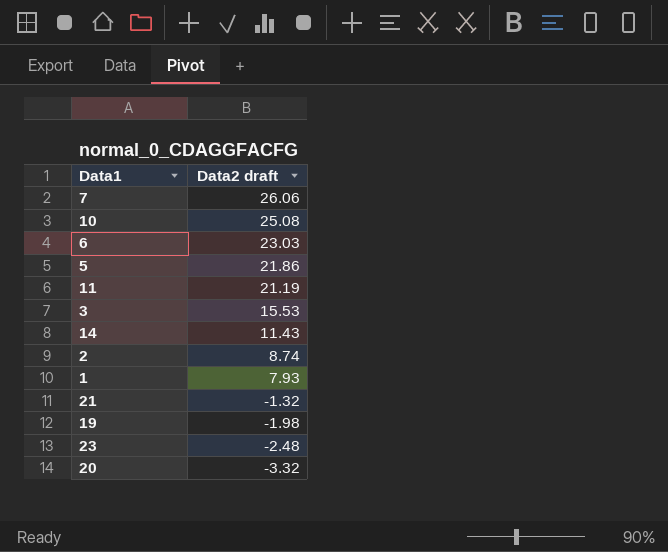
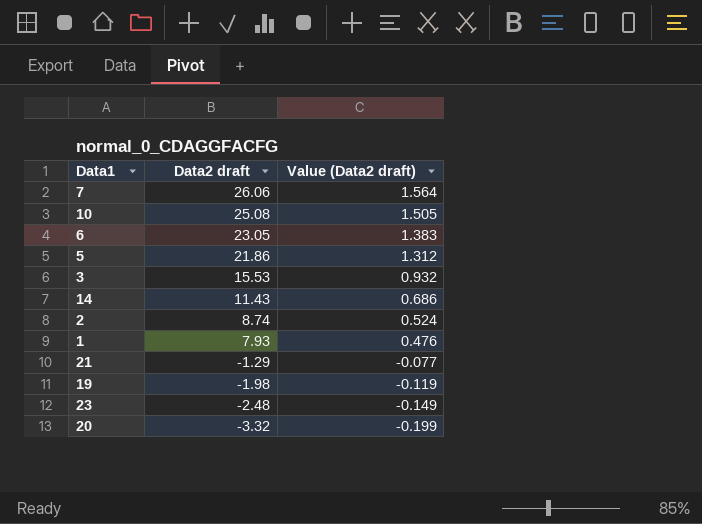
column Value (Data2 draft) | formula: none -> [Data2 draft] * 0.06
row 11: 21.19 -> none
6 | Data2 draft: 23.03 -> 23.05
21 | Data2 draft: -1.32 -> -1.29

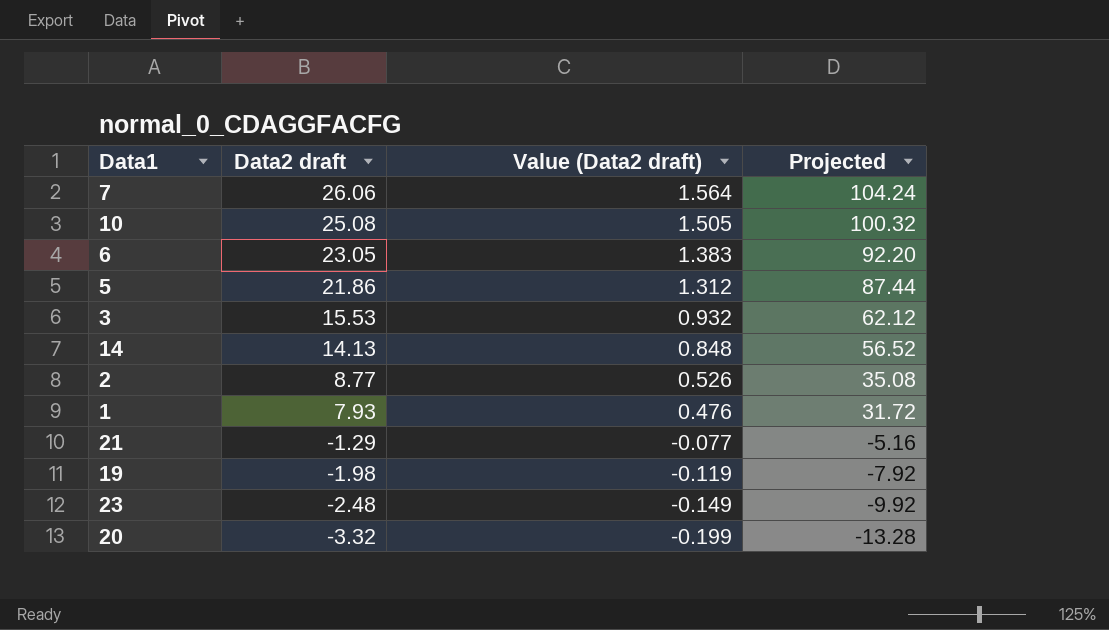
column Projected | formula: none -> [Data2 draft] * 4
14 | Data2 draft: 11.43 -> 14.13
14 | Value (Data2 draft): 0.686 -> 0.848
2 | Data2 draft: 8.74 -> 8.77
2 | Value (Data2 draft): 0.524 -> 0.526

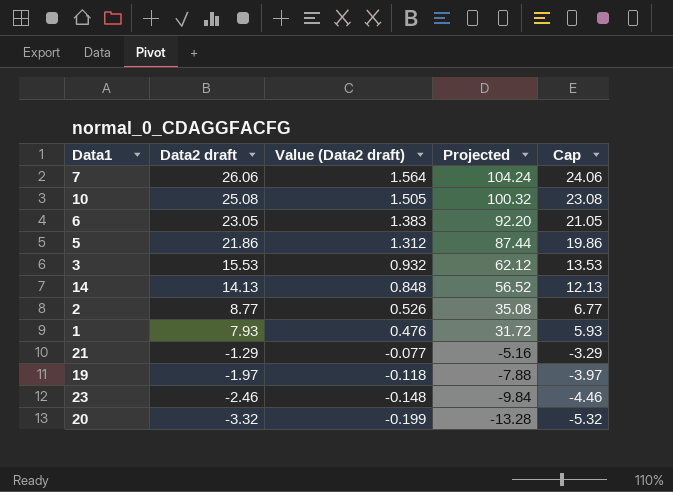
column Cap | formula: none -> [Data2 draft] - 2
19 | Data2 draft: -1.98 -> -1.97
19 | Value (Data2 draft): -0.119 -> -0.118
19 | Projected: -7.92 -> -7.88
23 | Data2 draft: -2.48 -> -2.46
23 | Value (Data2 draft): -0.149 -> -0.148
23 | Projected: -9.92 -> -9.84

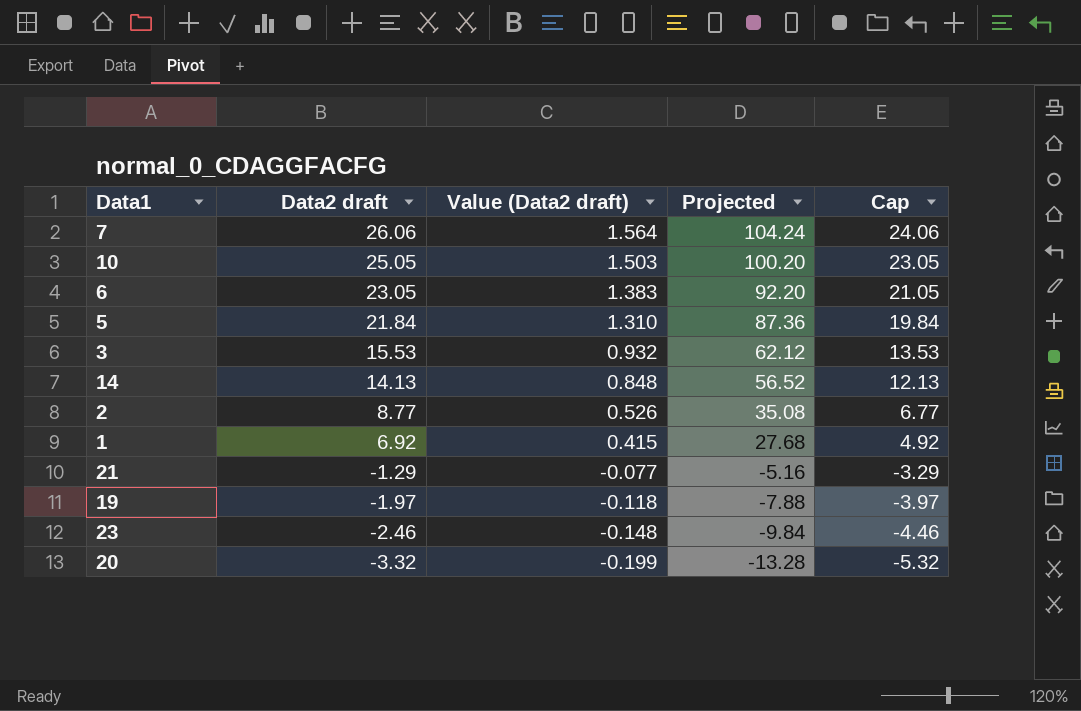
10 | Data2 draft: 25.08 -> 25.05
10 | Value (Data2 draft): 1.505 -> 1.503
10 | Projected: 100.32 -> 100.20
10 | Cap: 23.08 -> 23.05
5 | Data2 draft: 21.86 -> 21.84
5 | Value (Data2 draft): 1.312 -> 1.310
5 | Projected: 87.44 -> 87.36
5 | Cap: 19.86 -> 19.84
1 | Data2 draft: 7.93 -> 6.92
1 | Value (Data2 draft): 0.476 -> 0.415
1 | Projected: 31.72 -> 27.68
1 | Cap: 5.93 -> 4.92

